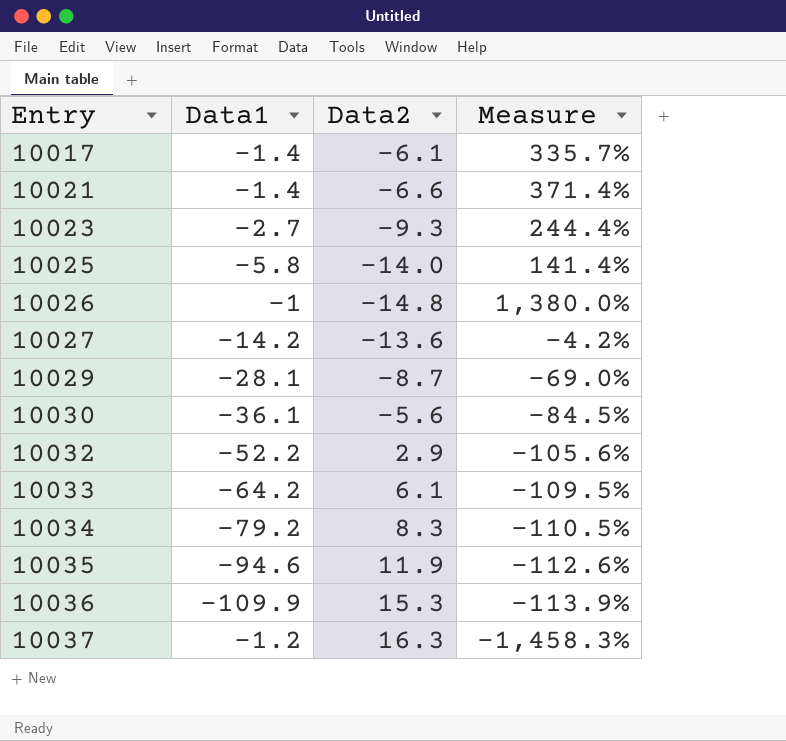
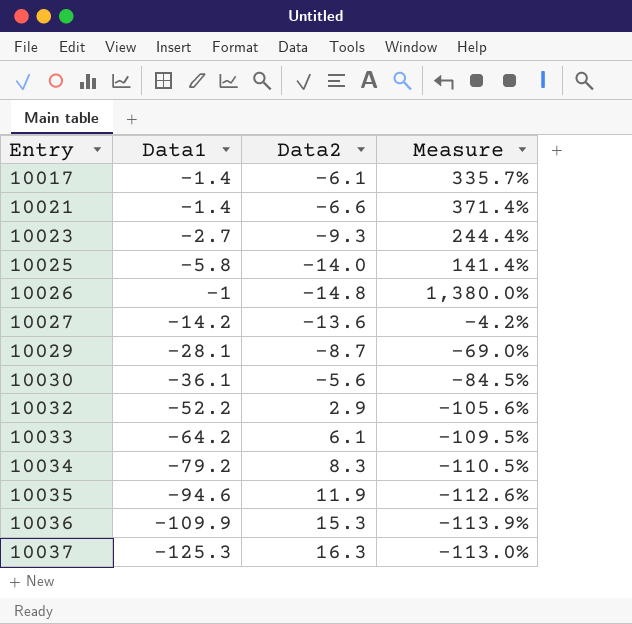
10037 | Data1: -1.2 -> -125.3
10037 | Measure: -1,458.3% -> -113.0%

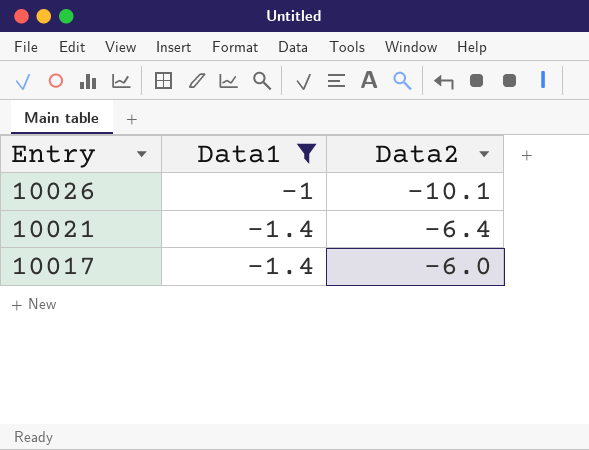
filter: none -> Data1 >= -1.4
row order: Entry ascending -> Entry descending
column Measure | formula: ([Data2] - [Data1]) / [Data1] -> none
10026 | Data2: -14.8 -> -10.1
10021 | Data2: -6.6 -> -6.4
10017 | Data2: -6.1 -> -6.0

